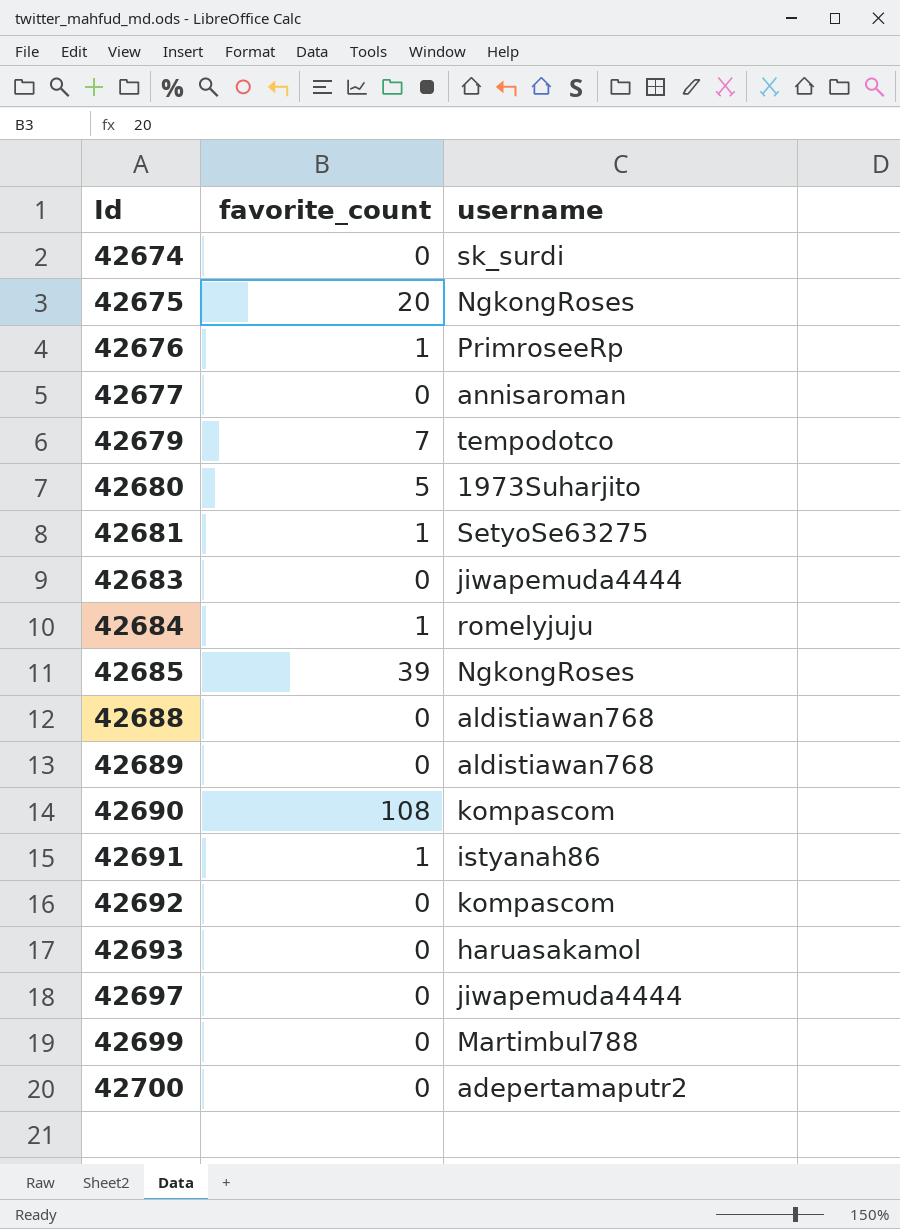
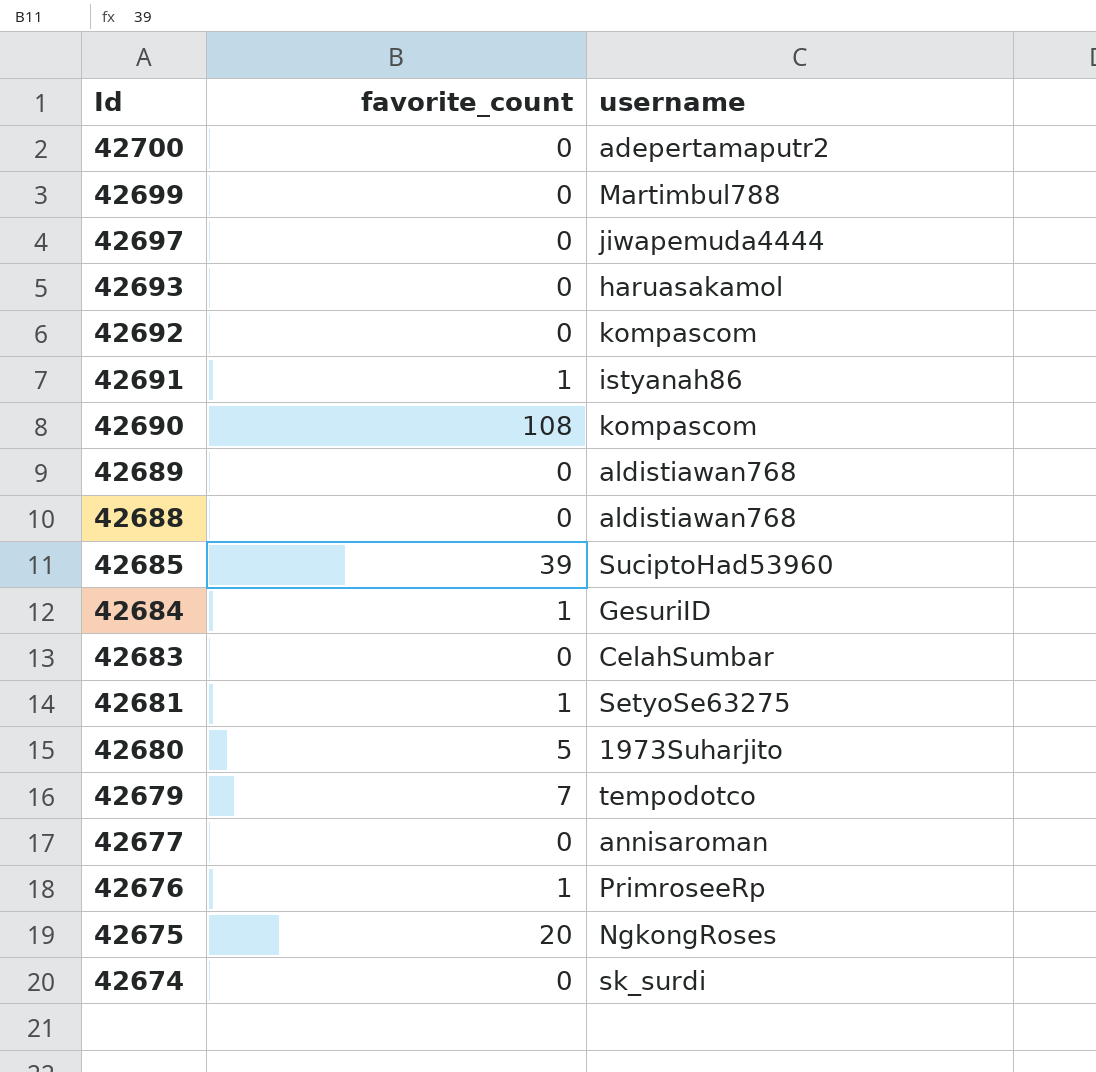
row order: Id ascending -> Id descending
42685 | username: NgkongRoses -> SuciptoHad53960
42684 | username: romelyjuju -> GesuriID
42683 | username: jiwapemuda4444 -> CelahSumbar

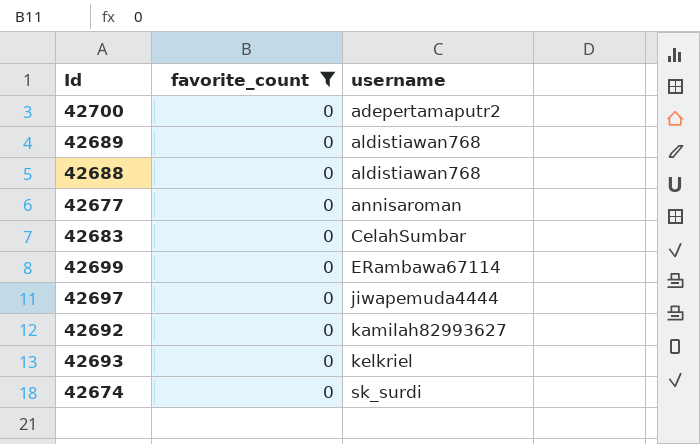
filter: none -> favorite_count = 0
row order: Id descending -> username ascending
42699 | username: Martimbul788 -> ERambawa67114
42692 | username: kompascom -> kamilah82993627
42693 | username: haruasakamol -> kelkriel

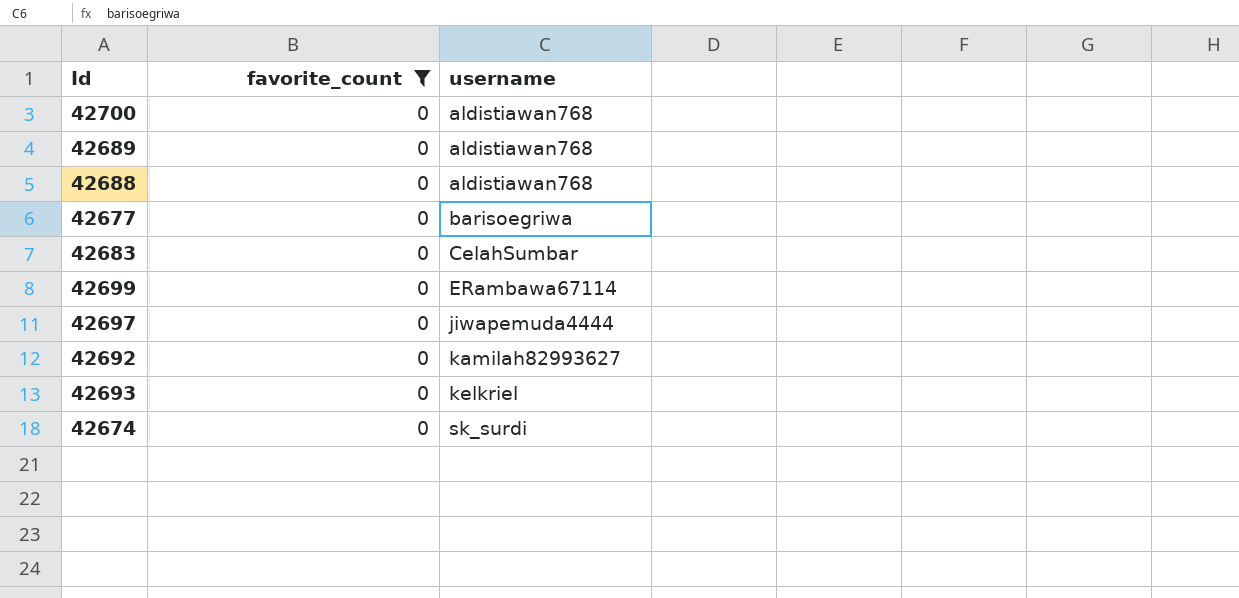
42700 | username: adepertamaputr2 -> aldistiawan768
42677 | username: annisaroman -> barisoegriwa

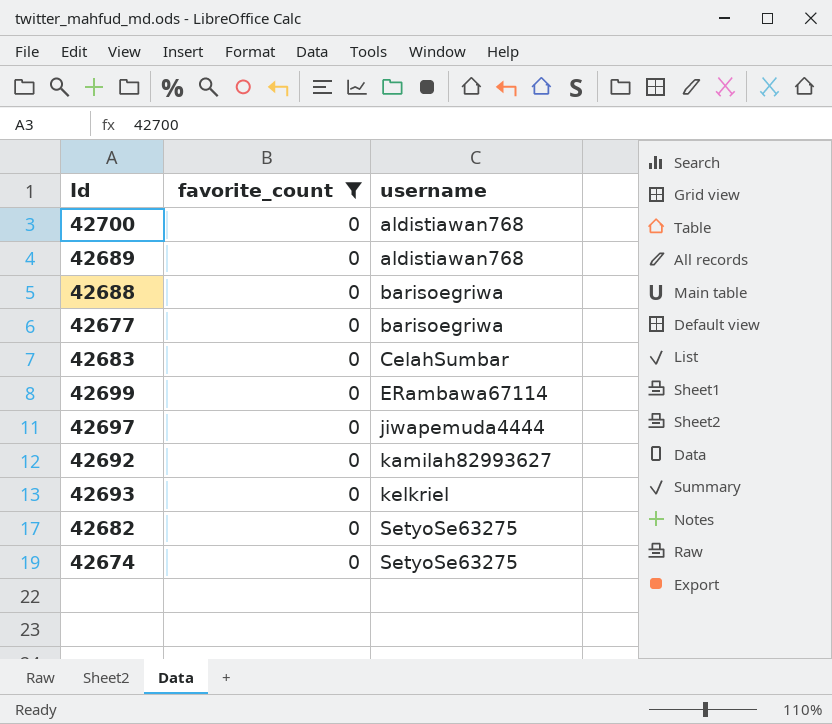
42688 | username: aldistiawan768 -> barisoegriwa
row 42682: none -> 0 | SetyoSe63275
42674 | username: sk_surdi -> SetyoSe63275

